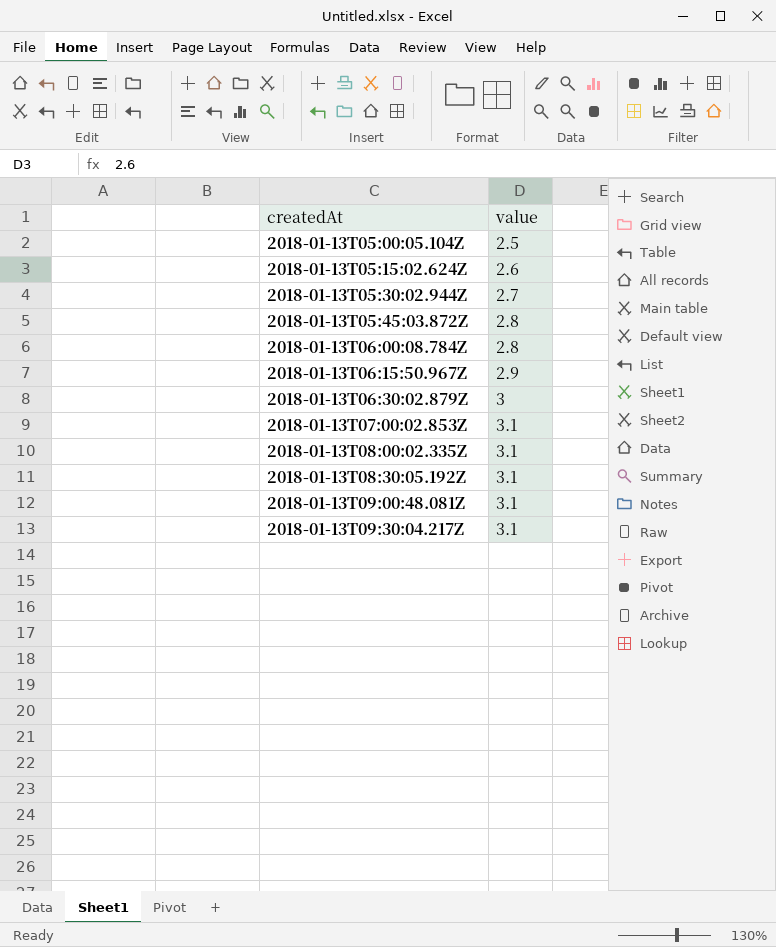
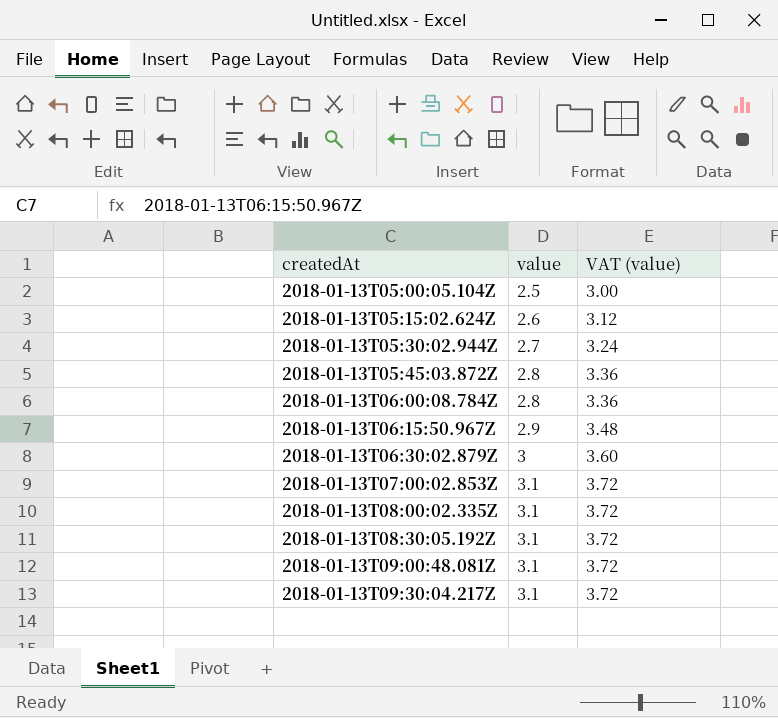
column VAT (value) | formula: none -> [value] * 1.2

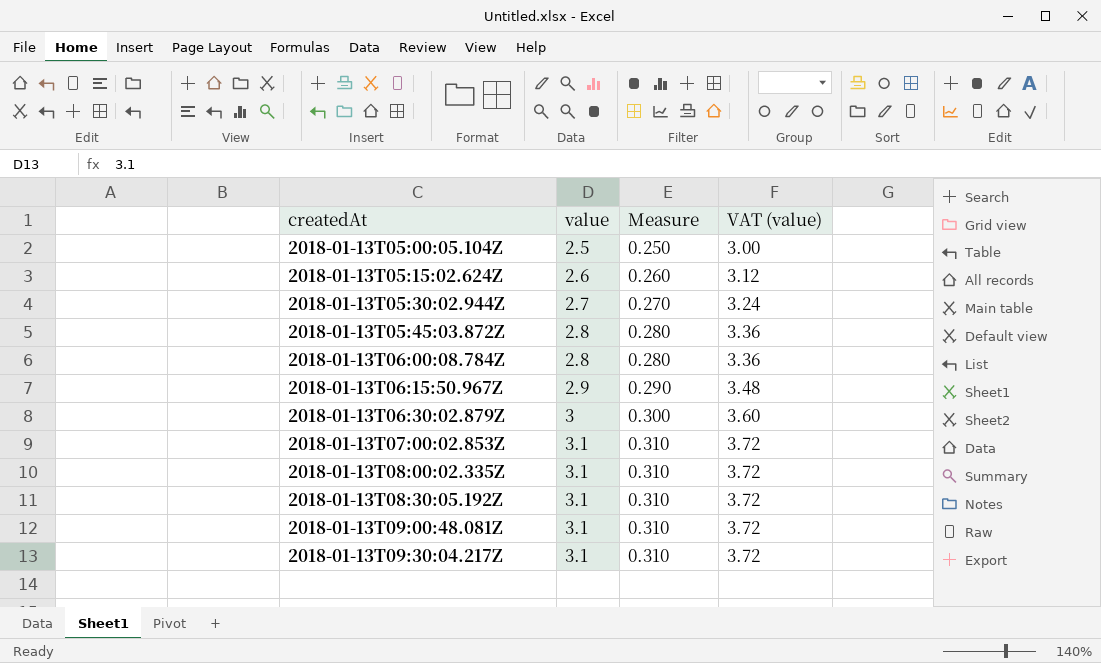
column Measure | formula: none -> [value] * 0.1

